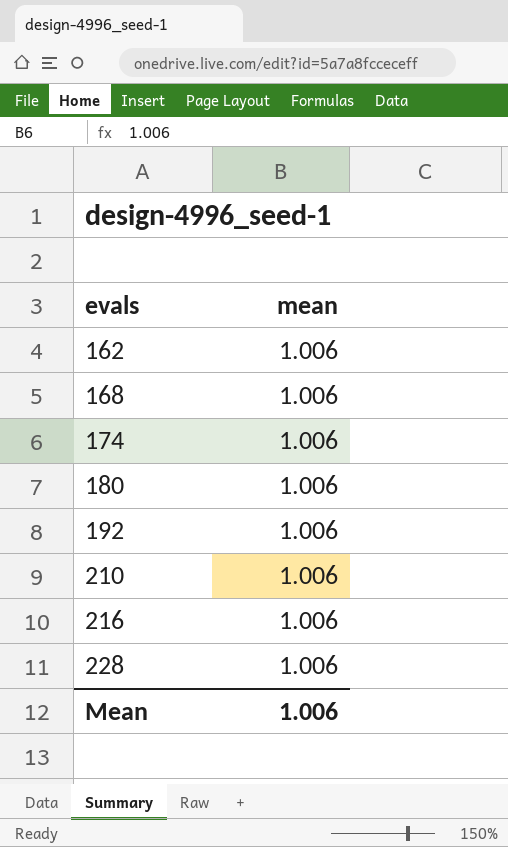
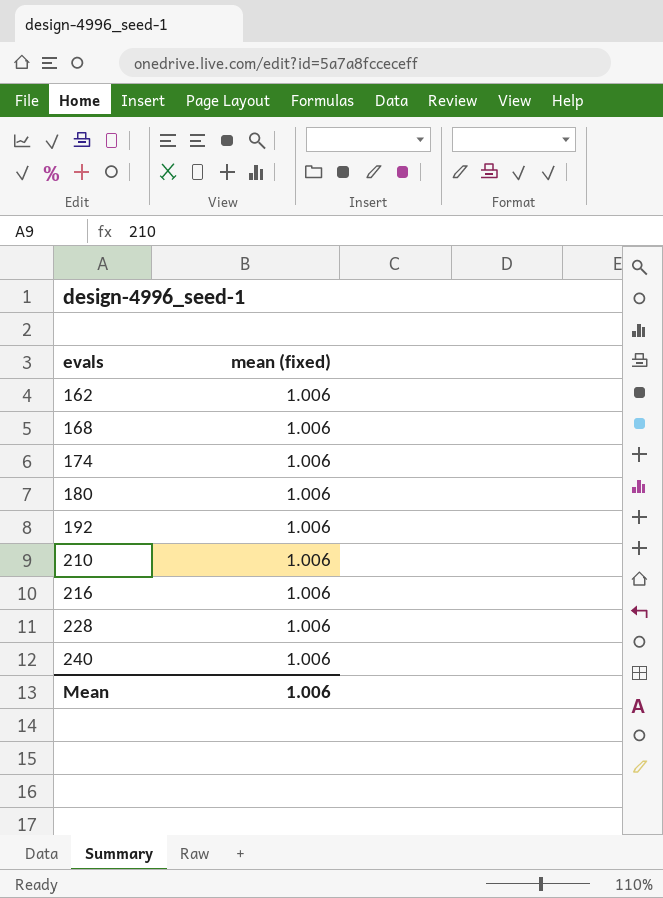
column name: mean -> mean (fixed)
row 240: none -> 1.006

